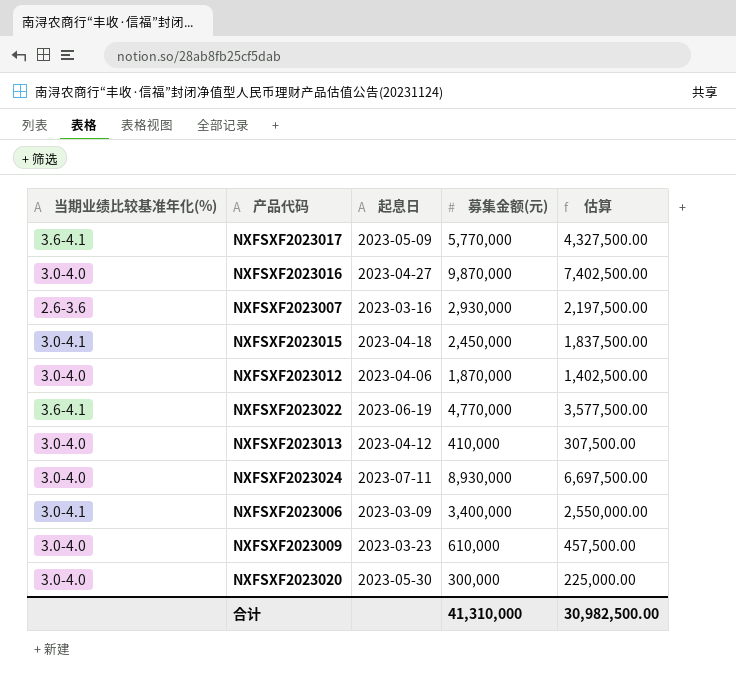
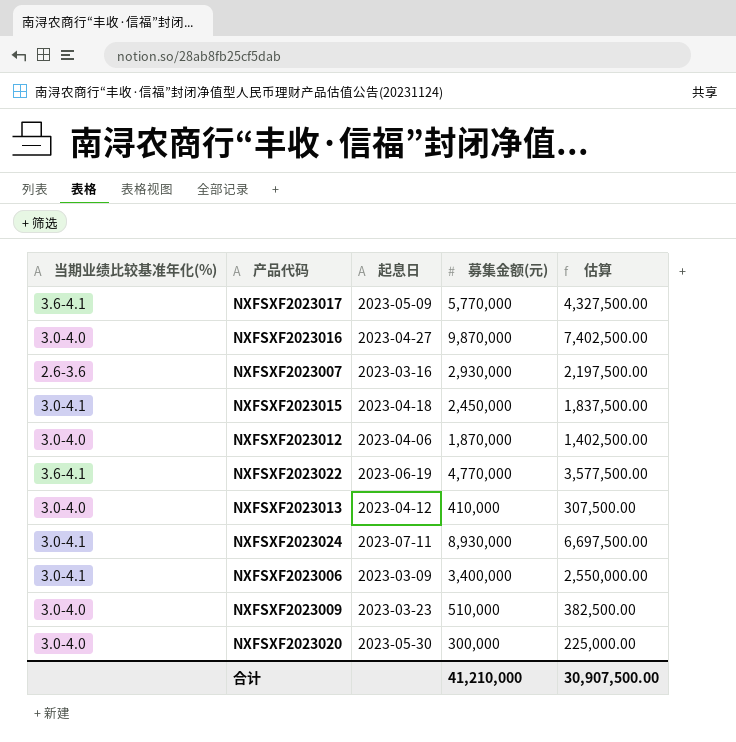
NXFSXF2023024 | 当期业绩比较基准年化(%): 3.0-4.0 -> 3.0-4.1
NXFSXF2023009 | 募集金额(元): 610,000 -> 510,000
NXFSXF2023009 | 估算: 457,500.00 -> 382,500.00
合计 | 募集金额(元): 41,310,000 -> 41,210,000
合计 | 估算: 30,982,500.00 -> 30,907,500.00

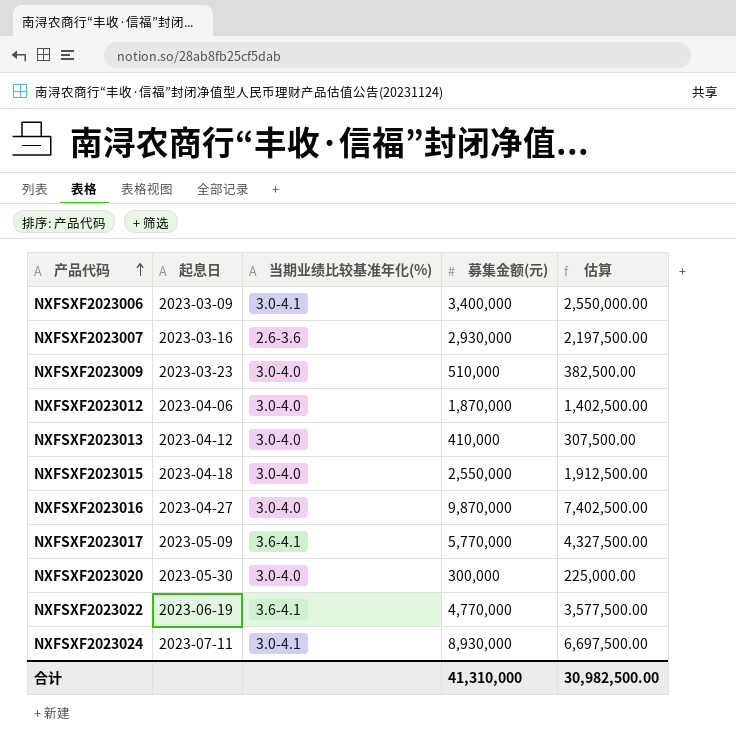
row order: none -> 产品代码 ascending
column 当期业绩比较基准年化(%) | position: 1 -> 3
NXFSXF2023015 | 当期业绩比较基准年化(%): 3.0-4.1 -> 3.0-4.0
NXFSXF2023015 | 募集金额(元): 2,450,000 -> 2,550,000
NXFSXF2023015 | 估算: 1,837,500.00 -> 1,912,500.00
合计 | 募集金额(元): 41,210,000 -> 41,310,000
合计 | 估算: 30,907,500.00 -> 30,982,500.00

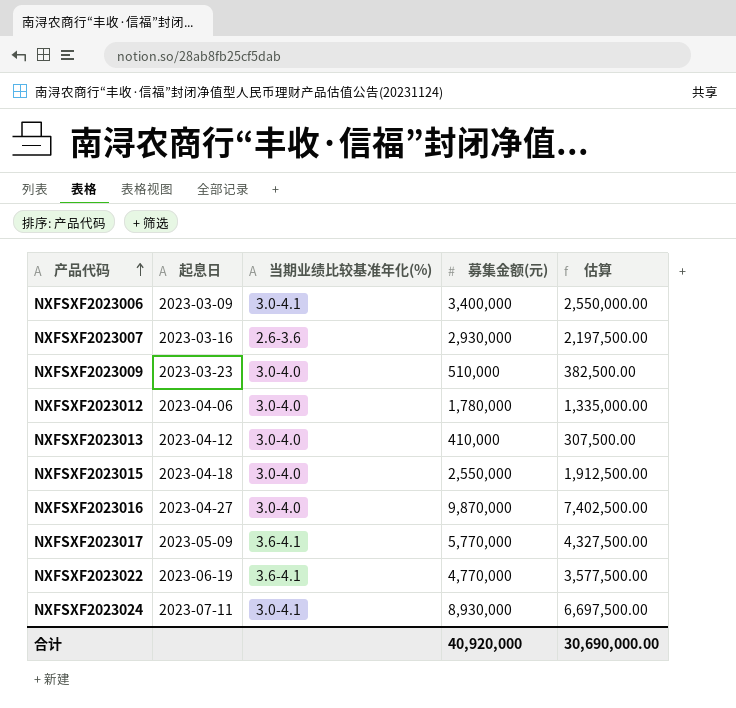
row NXFSXF2023020: 2023-05-30 | 3.0-4.0 | 300,000 | 225,000.00 -> none
NXFSXF2023012 | 募集金额(元): 1,870,000 -> 1,780,000
NXFSXF2023012 | 估算: 1,402,500.00 -> 1,335,000.00
合计 | 募集金额(元): 41,310,000 -> 40,920,000
合计 | 估算: 30,982,500.00 -> 30,690,000.00

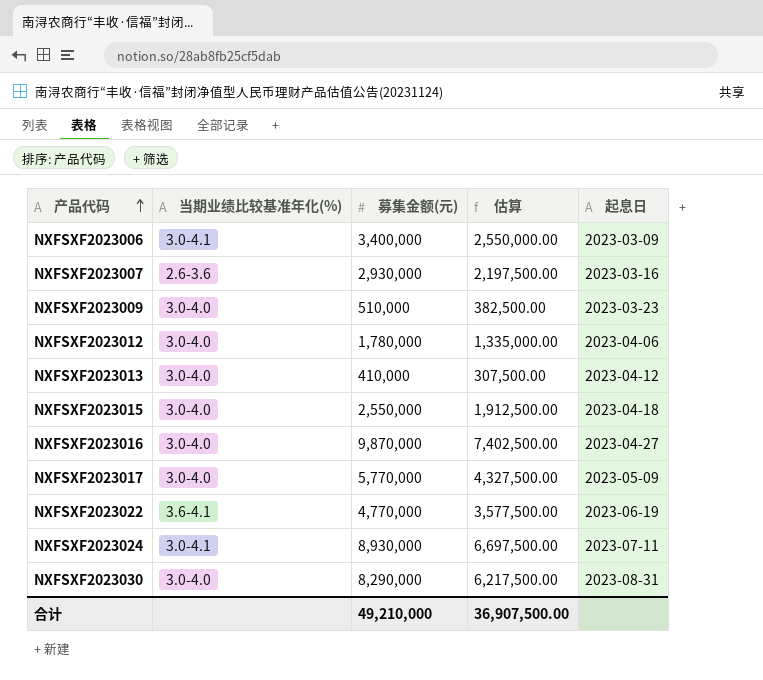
column 起息日 | position: 2 -> 5
NXFSXF2023017 | 当期业绩比较基准年化(%): 3.6-4.1 -> 3.0-4.0
row NXFSXF2023030: none -> 3.0-4.0 | 8,290,000 | 6,217,500.00 | 2023-08-31
合计 | 募集金额(元): 40,920,000 -> 49,210,000
合计 | 估算: 30,690,000.00 -> 36,907,500.00

